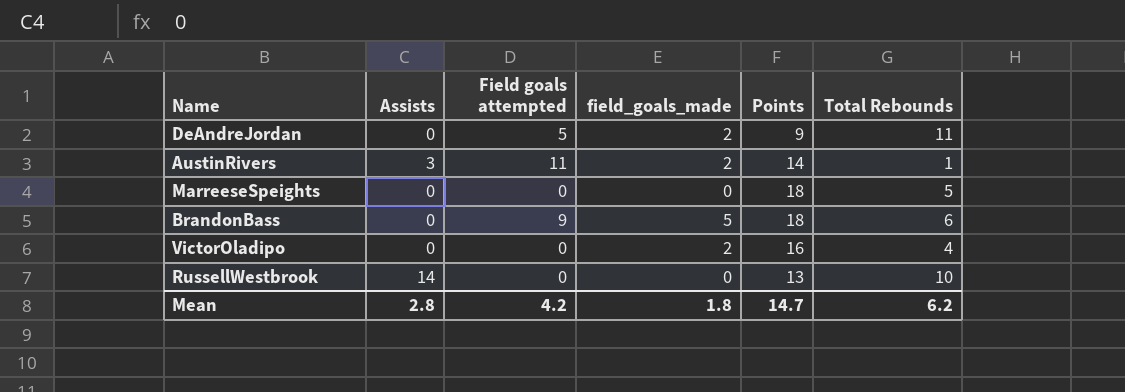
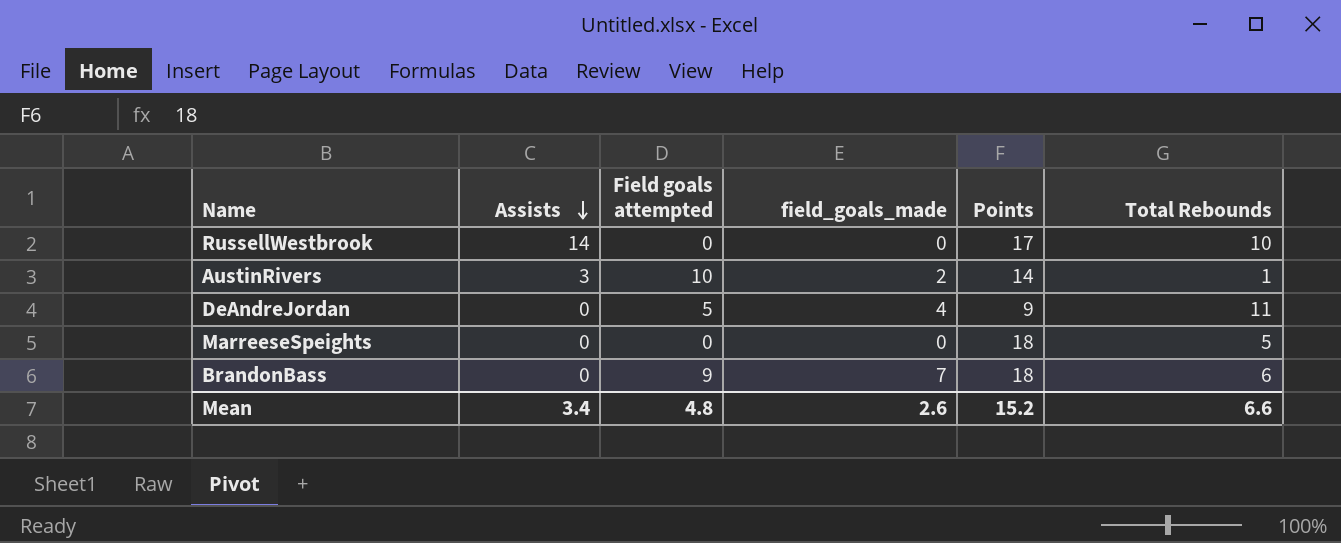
row order: none -> Assists descending
row VictorOladipo: 0 | 0 | 2 | 16 | 4 -> none
RussellWestbrook | Points: 13 -> 17
AustinRivers | Field goals attempted: 11 -> 10
DeAndreJordan | field_goals_made: 2 -> 4
BrandonBass | field_goals_made: 5 -> 7
Mean | Assists: 2.8 -> 3.4
Mean | Field goals attempted: 4.2 -> 4.8
Mean | field_goals_made: 1.8 -> 2.6
Mean | Points: 14.7 -> 15.2
Mean | Total Rebounds: 6.2 -> 6.6

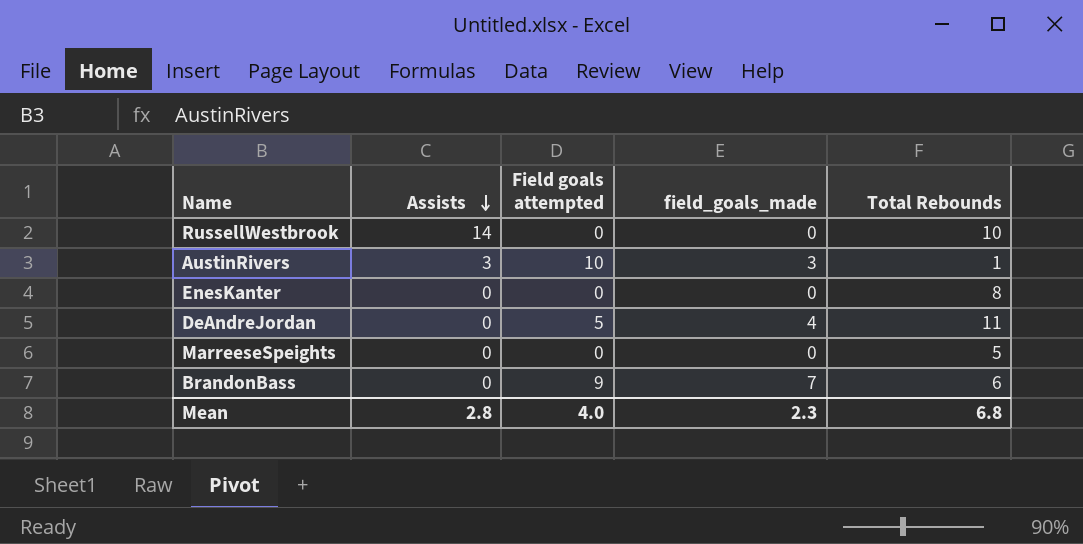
column Points | position: 5 -> none
AustinRivers | field_goals_made: 2 -> 3
row EnesKanter: none -> 0 | 0 | 0 | 8
Mean | Assists: 3.4 -> 2.8
Mean | Field goals attempted: 4.8 -> 4.0
Mean | field_goals_made: 2.6 -> 2.3
Mean | Total Rebounds: 6.6 -> 6.8

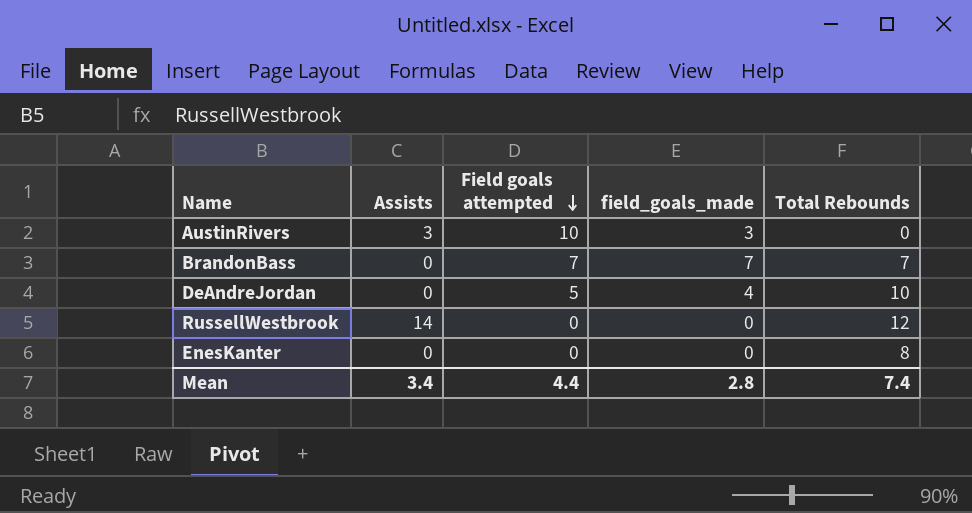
row order: Assists descending -> Field goals attempted descending
row MarreeseSpeights: 0 | 0 | 0 | 5 -> none
AustinRivers | Total Rebounds: 1 -> 0
BrandonBass | Field goals attempted: 9 -> 7
BrandonBass | Total Rebounds: 6 -> 7
DeAndreJordan | Total Rebounds: 11 -> 10
RussellWestbrook | Total Rebounds: 10 -> 12
Mean | Assists: 2.8 -> 3.4
Mean | Field goals attempted: 4.0 -> 4.4
Mean | field_goals_made: 2.3 -> 2.8
Mean | Total Rebounds: 6.8 -> 7.4

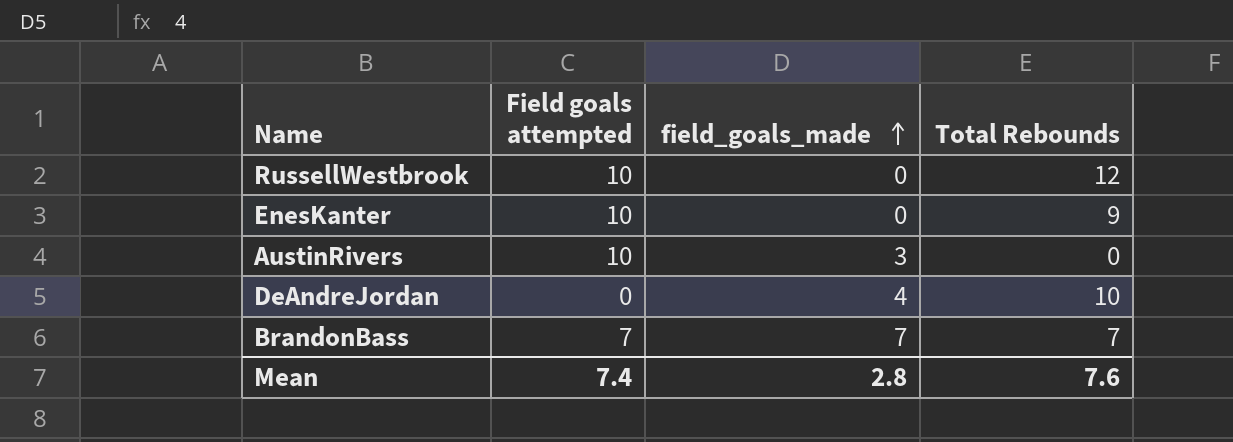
row order: Field goals attempted descending -> field_goals_made ascending
column Assists | position: 2 -> none
RussellWestbrook | Field goals attempted: 0 -> 10
EnesKanter | Field goals attempted: 0 -> 10
EnesKanter | Total Rebounds: 8 -> 9
DeAndreJordan | Field goals attempted: 5 -> 0
Mean | Field goals attempted: 4.4 -> 7.4
Mean | Total Rebounds: 7.4 -> 7.6

